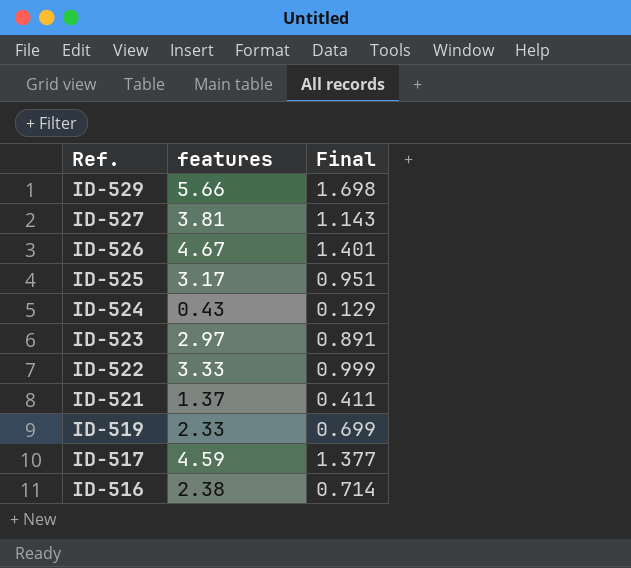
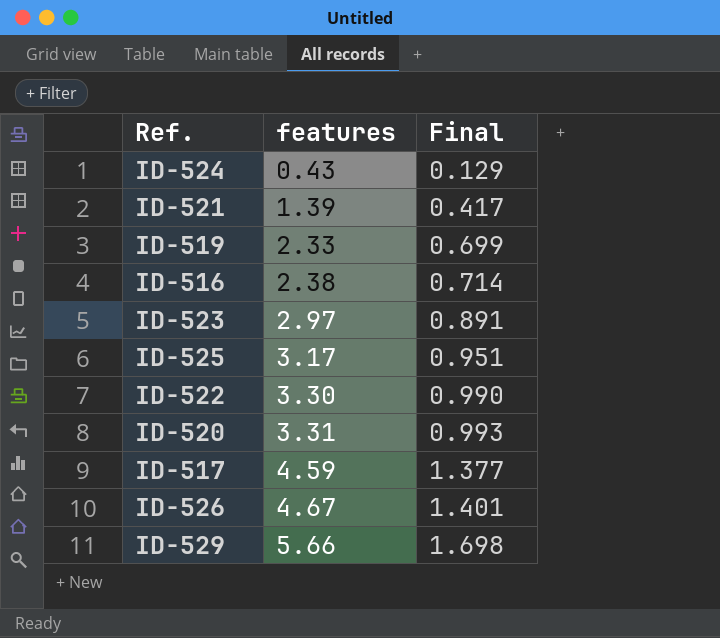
row order: Ref. descending -> features ascending
row ID-527: 3.81 | 1.143 -> none
ID-521 | features: 1.37 -> 1.39
ID-521 | Final: 0.411 -> 0.417
ID-522 | features: 3.33 -> 3.30
ID-522 | Final: 0.999 -> 0.990
row ID-520: none -> 3.31 | 0.993

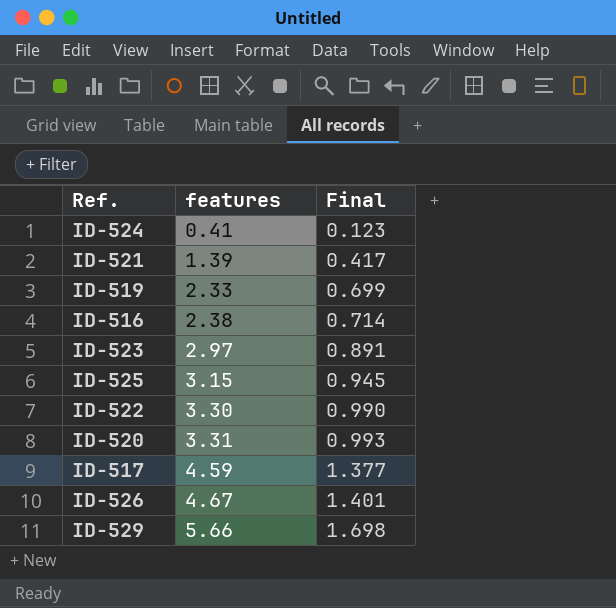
ID-524 | features: 0.43 -> 0.41
ID-524 | Final: 0.129 -> 0.123
ID-525 | features: 3.17 -> 3.15
ID-525 | Final: 0.951 -> 0.945

